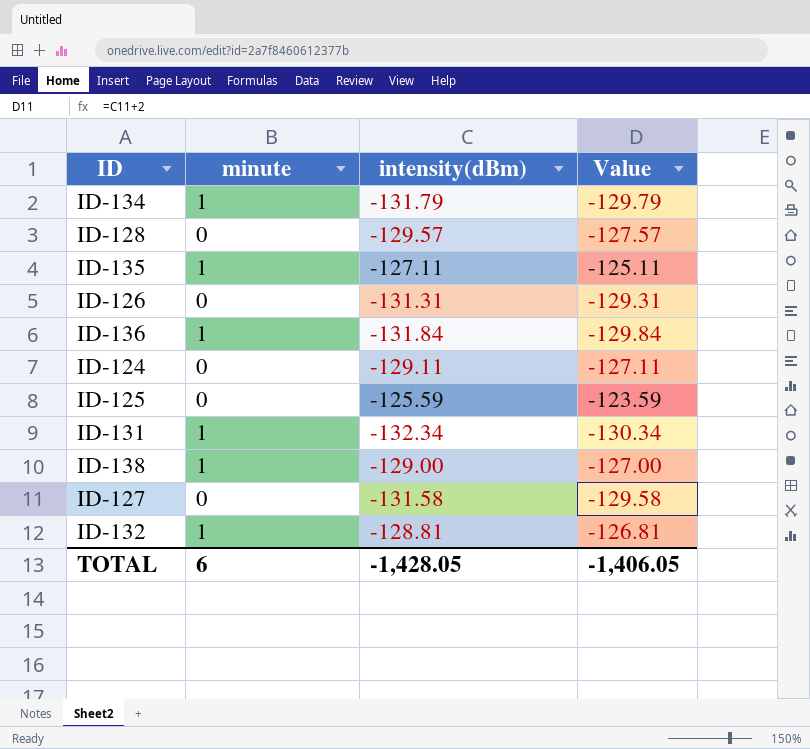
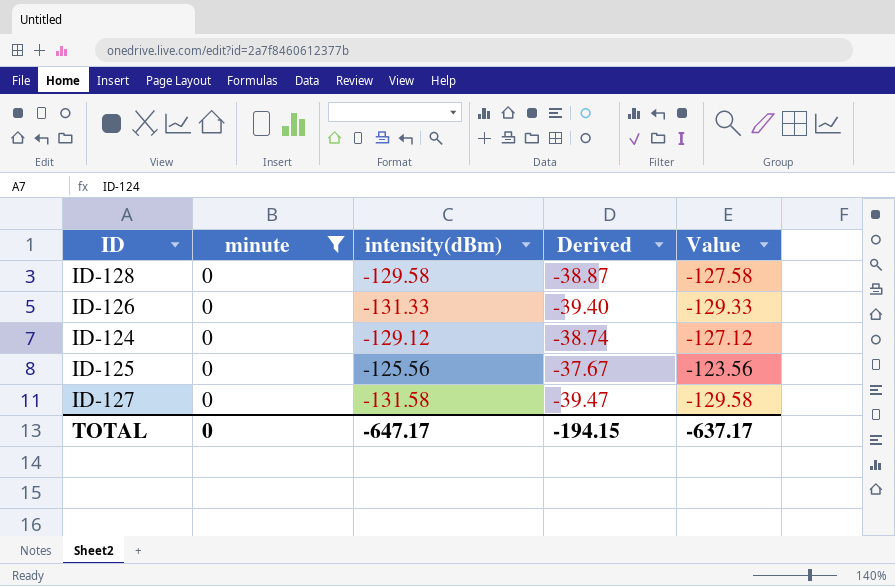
filter: none -> minute = 0
column Derived | formula: none -> [intensity(dBm)] * 0.3
ID-128 | intensity(dBm): -129.57 -> -129.58
ID-128 | Value: -127.57 -> -127.58
ID-126 | intensity(dBm): -131.31 -> -131.33
ID-126 | Value: -129.31 -> -129.33
ID-124 | intensity(dBm): -129.11 -> -129.12
ID-124 | Value: -127.11 -> -127.12
ID-125 | intensity(dBm): -125.59 -> -125.56
ID-125 | Value: -123.59 -> -123.56
TOTAL | minute: 6 -> 0
TOTAL | intensity(dBm): -1,428.05 -> -647.17
TOTAL | Value: -1,406.05 -> -637.17

